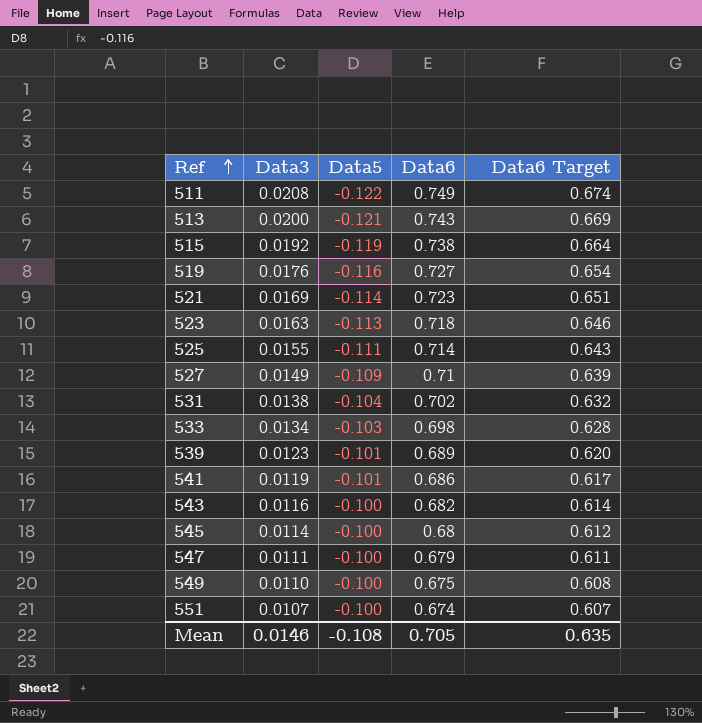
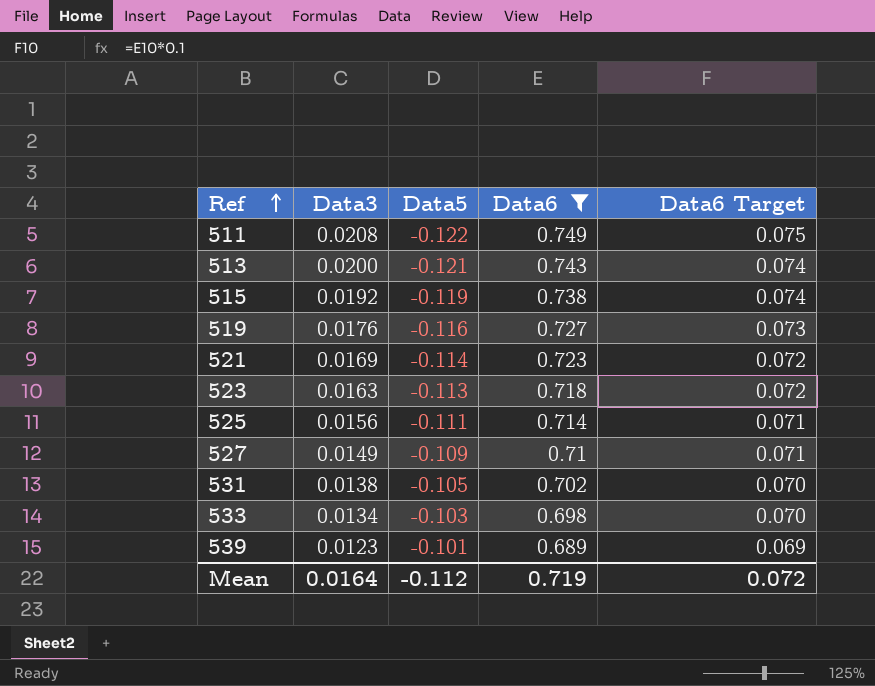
filter: none -> Data6 >= 0.689
column Data6 Target | formula: [Data6] * 0.9 -> [Data6] * 0.1
525 | Data3: 0.0155 -> 0.0156
531 | Data5: -0.104 -> -0.105
Mean | Data3: 0.0146 -> 0.0164
Mean | Data5: -0.108 -> -0.112
Mean | Data6: 0.705 -> 0.719
Mean | Data6 Target: 0.635 -> 0.072

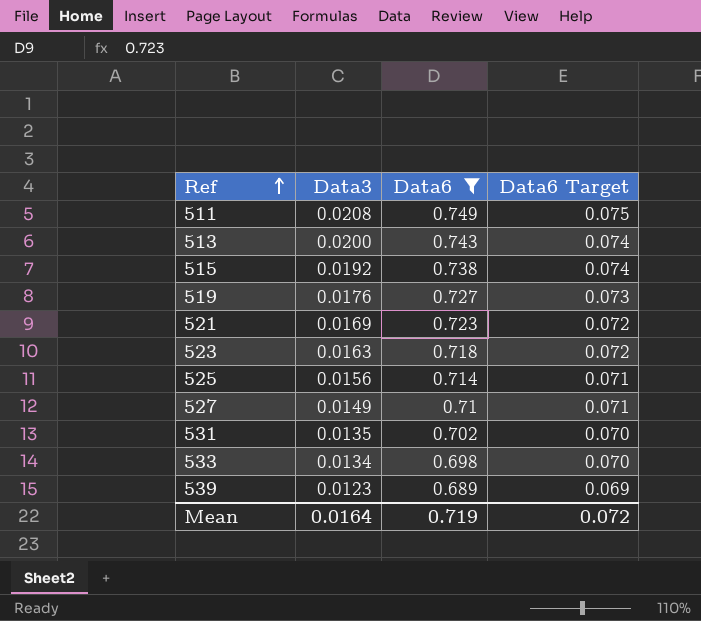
column Data5 | position: 3 -> none
531 | Data3: 0.0138 -> 0.0135

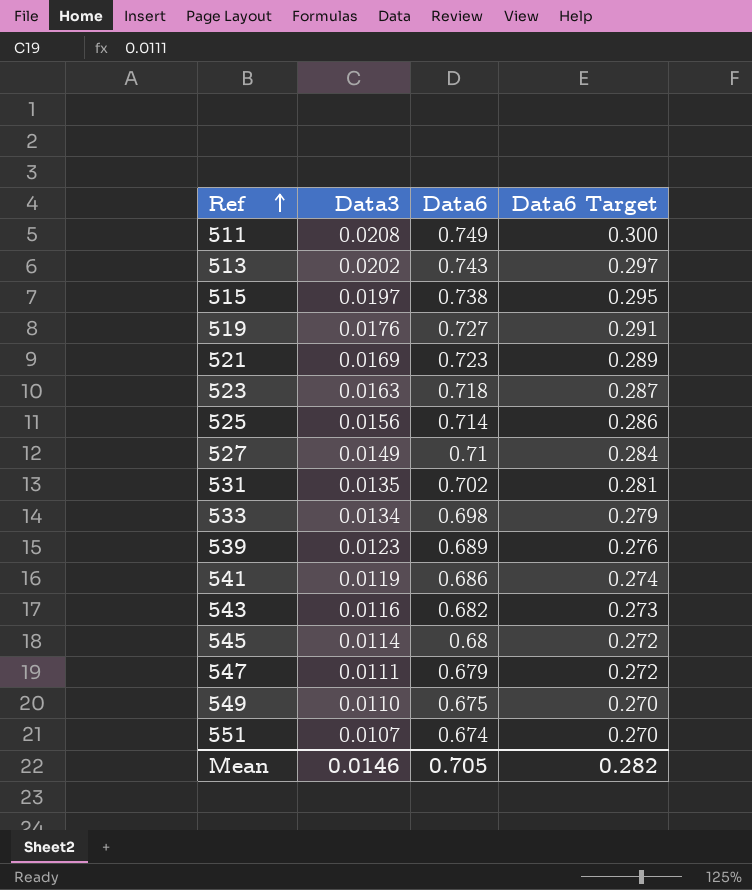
filter: Data6 >= 0.689 -> none
column Data6 Target | formula: [Data6] * 0.1 -> [Data6] * 0.4
513 | Data3: 0.0200 -> 0.0202
515 | Data3: 0.0192 -> 0.0197
Mean | Data3: 0.0164 -> 0.0146
Mean | Data6: 0.719 -> 0.705
Mean | Data6 Target: 0.072 -> 0.282

